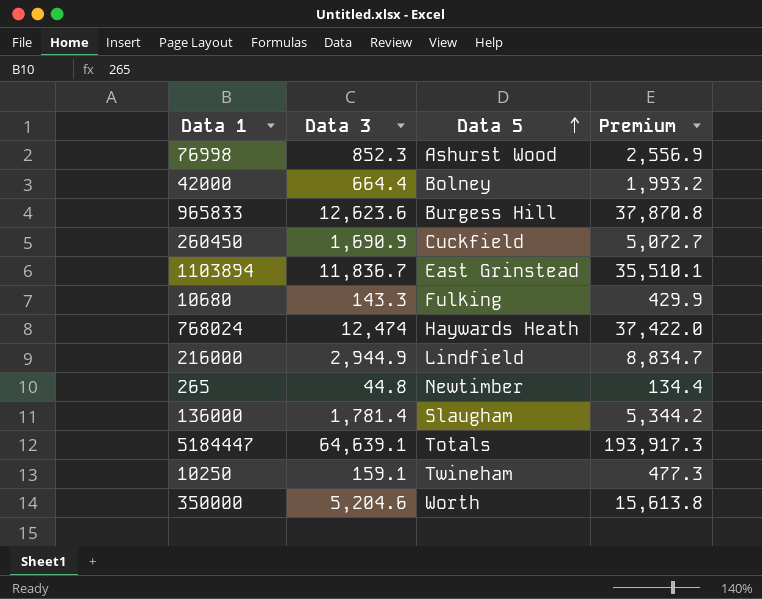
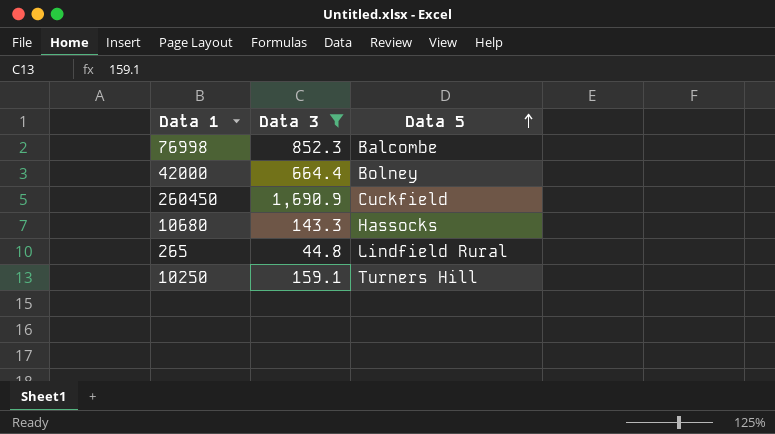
filter: none -> Data 3 <= 1,690.9
column Premium | formula: [Data 3] * 3 -> none
76998 | Data 5: Ashurst Wood -> Balcombe
10680 | Data 5: Fulking -> Hassocks
265 | Data 5: Newtimber -> Lindfield Rural
10250 | Data 5: Twineham -> Turners Hill

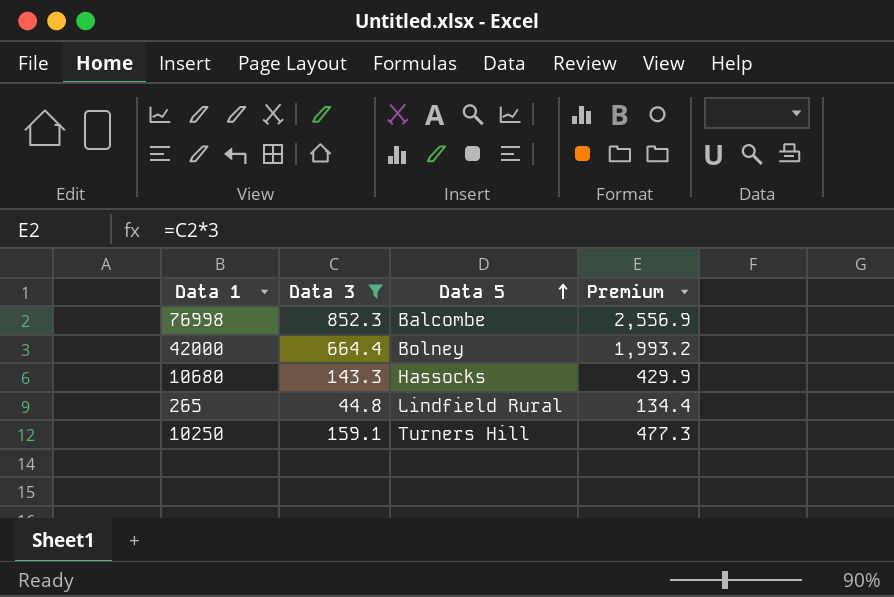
column Premium | formula: none -> [Data 3] * 3
row 260450: 1,690.9 | Cuckfield -> none

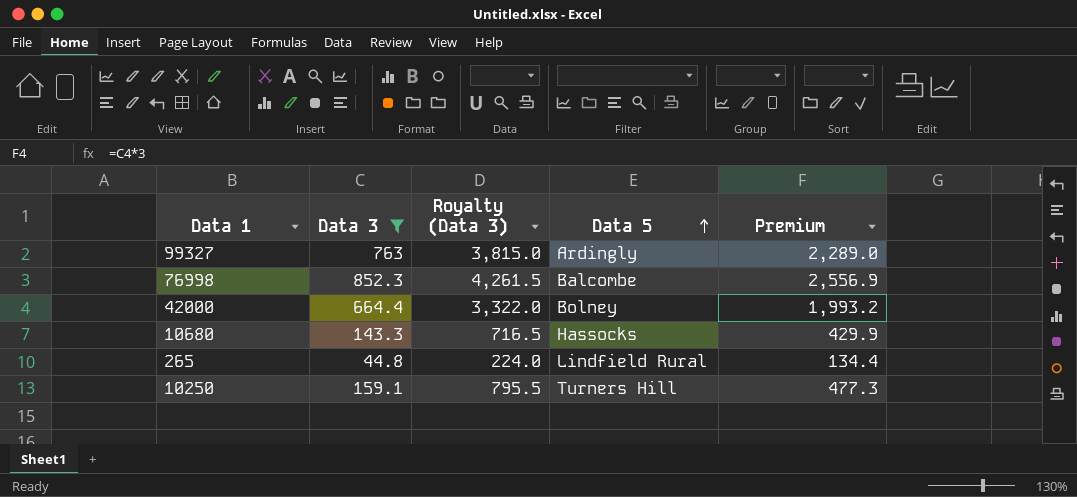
column Royalty (Data 3) | formula: none -> [Data 3] * 5
row 99327: none -> 763 | 3,815.0 | Ardingly | 2,289.0

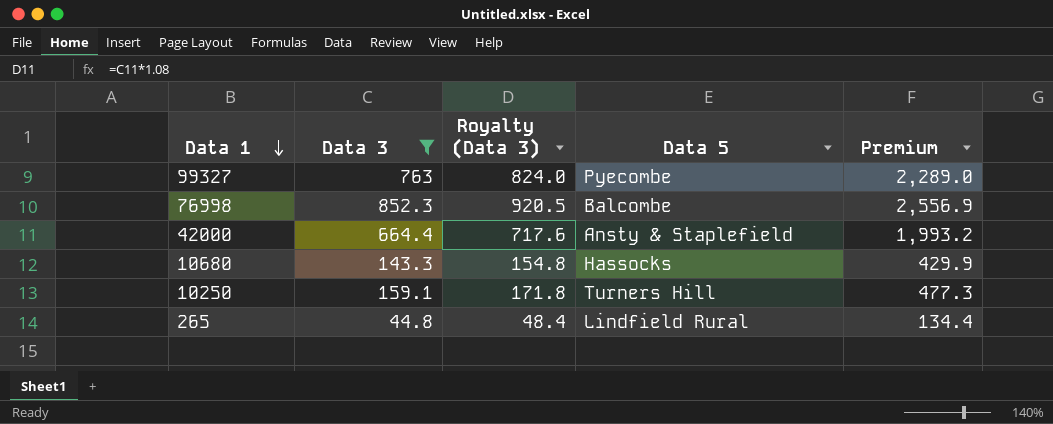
row order: Data 5 ascending -> Data 1 descending
column Royalty (Data 3) | formula: [Data 3] * 5 -> [Data 3] * 1.08
99327 | Data 5: Ardingly -> Pyecombe
42000 | Data 5: Bolney -> Ansty & Staplefield

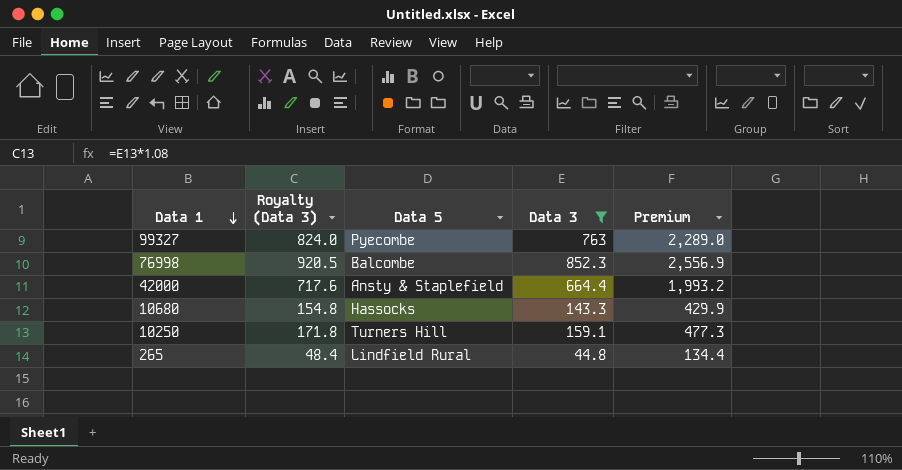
column Data 3 | position: 2 -> 4

